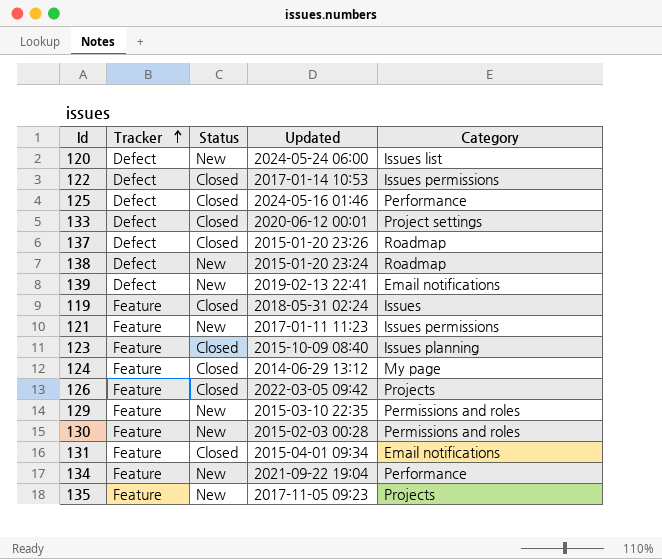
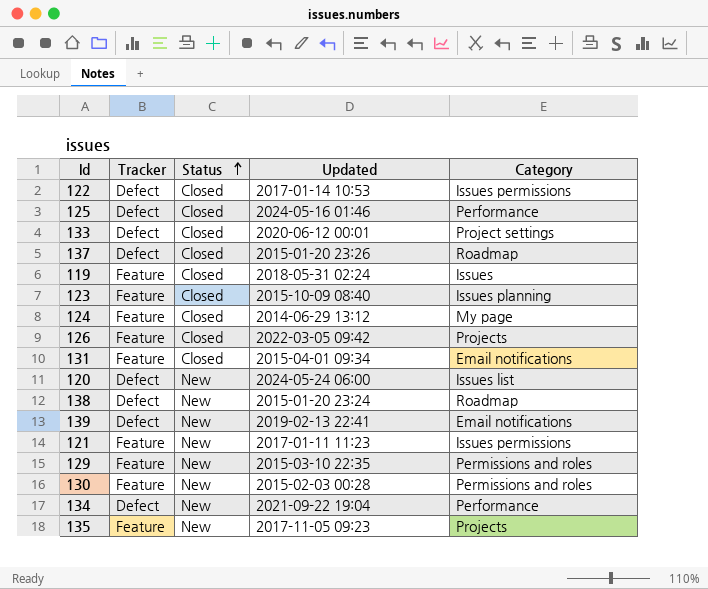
row order: Tracker ascending -> Status ascending
134 | Tracker: Feature -> Defect

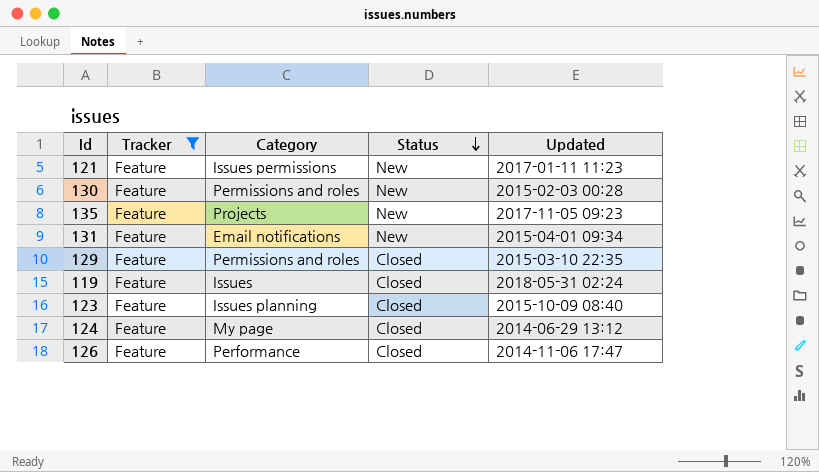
filter: none -> Tracker = Feature
row order: Status ascending -> Status descending
column Category | position: 5 -> 3
131 | Status: Closed -> New
129 | Status: New -> Closed
126 | Category: Projects -> Performance
126 | Updated: 2022-03-05 09:42 -> 2014-11-06 17:47

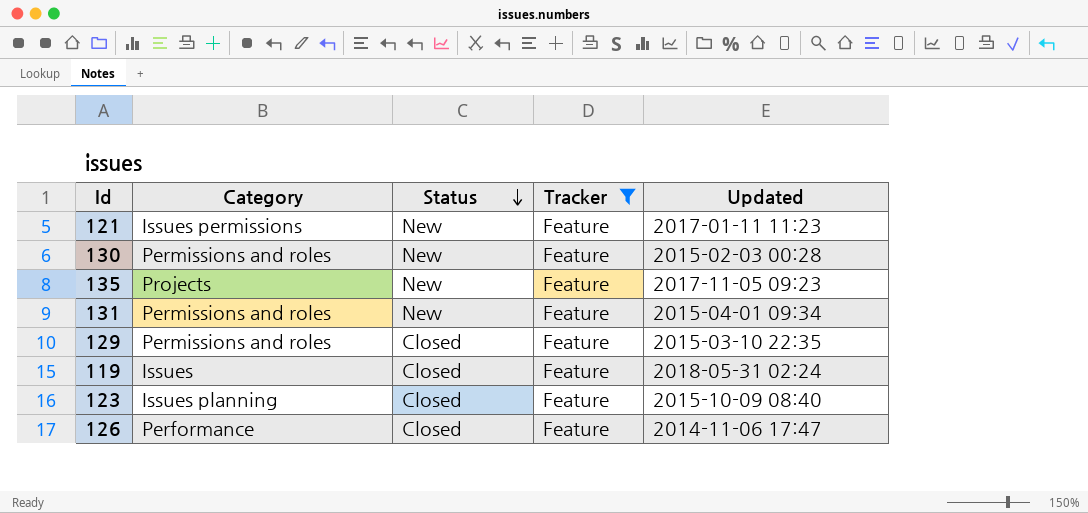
column Tracker | position: 2 -> 4
row 124: Feature | My page | Closed | 2014-06-29 13:12 -> none
131 | Category: Email notifications -> Permissions and roles

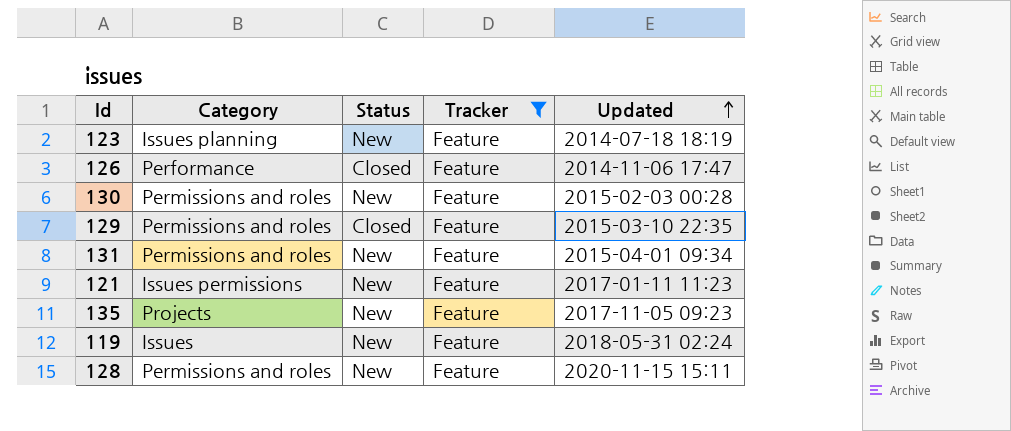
row order: Status descending -> Updated ascending
123 | Status: Closed -> New
123 | Updated: 2015-10-09 08:40 -> 2014-07-18 18:19
119 | Status: Closed -> New
row 128: none -> Permissions and roles | New | Feature | 2020-11-15 15:11

